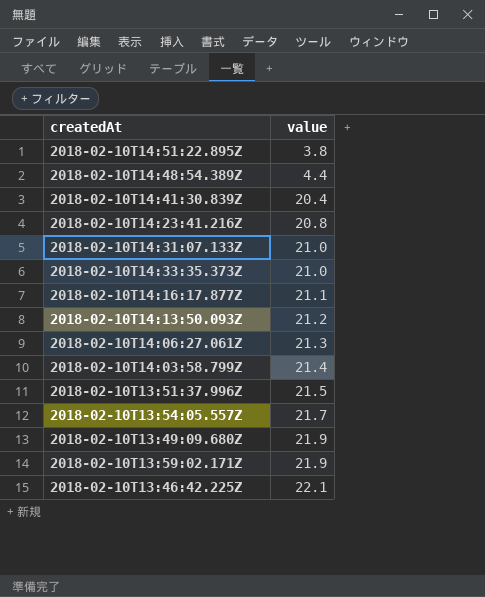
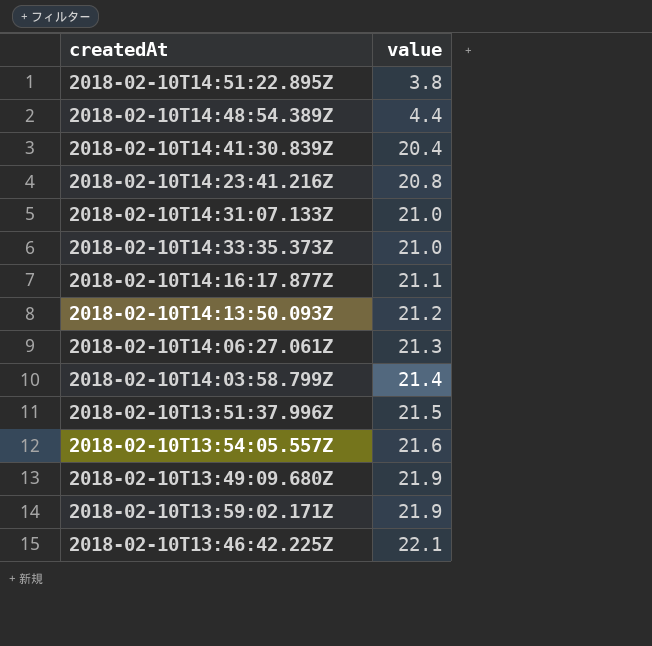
2018-02-10T13:54:05.557Z | value: 21.7 -> 21.6

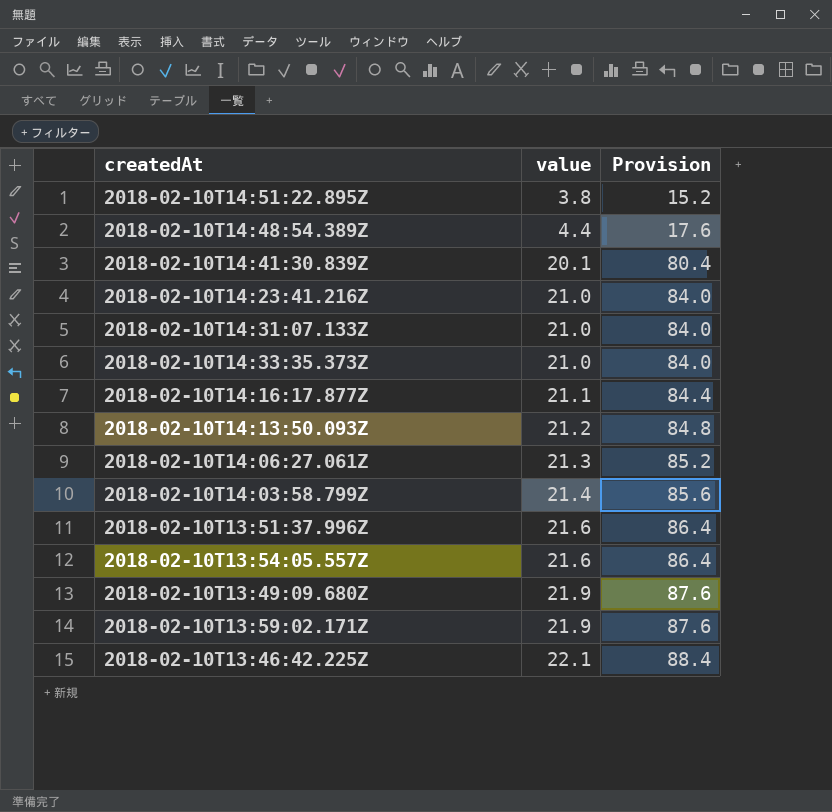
column Provision | formula: none -> [value] * 4
2018-02-10T14:41:30.839Z | value: 20.4 -> 20.1
2018-02-10T14:23:41.216Z | value: 20.8 -> 21.0
2018-02-10T13:51:37.996Z | value: 21.5 -> 21.6

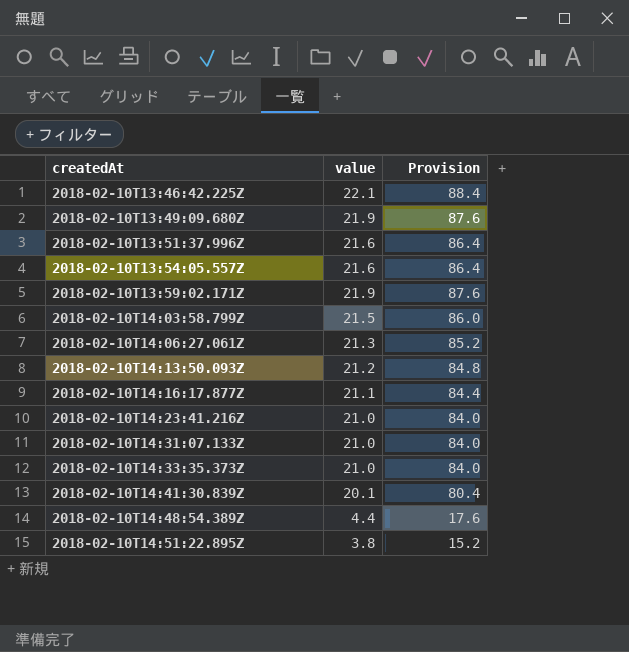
row order: value ascending -> createdAt ascending
2018-02-10T14:03:58.799Z | value: 21.4 -> 21.5
2018-02-10T14:03:58.799Z | Provision: 85.6 -> 86.0

